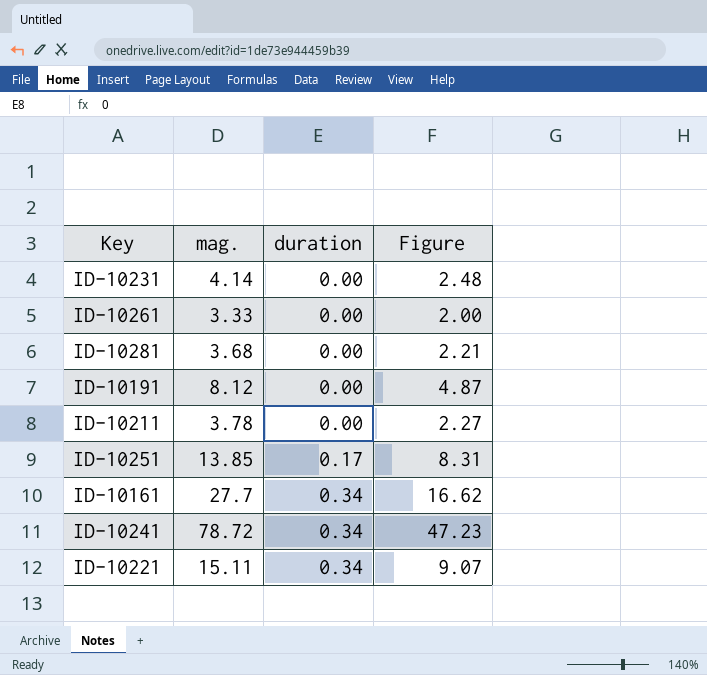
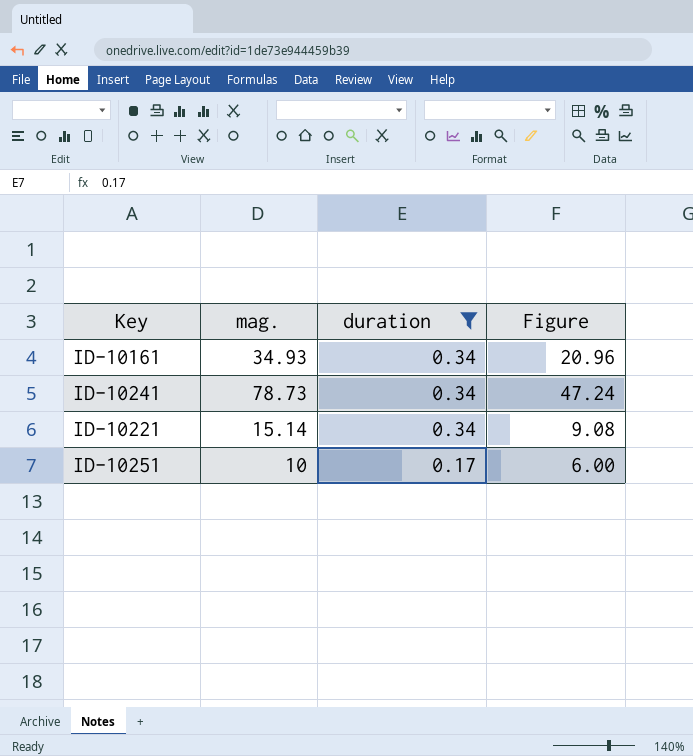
filter: none -> duration != 0.00
row order: duration ascending -> duration descending
ID-10161 | mag.: 27.7 -> 34.93
ID-10161 | Figure: 16.62 -> 20.96
ID-10241 | mag.: 78.72 -> 78.73
ID-10241 | Figure: 47.23 -> 47.24
ID-10221 | mag.: 15.11 -> 15.14
ID-10221 | Figure: 9.07 -> 9.08
ID-10251 | mag.: 13.85 -> 10
ID-10251 | Figure: 8.31 -> 6.00

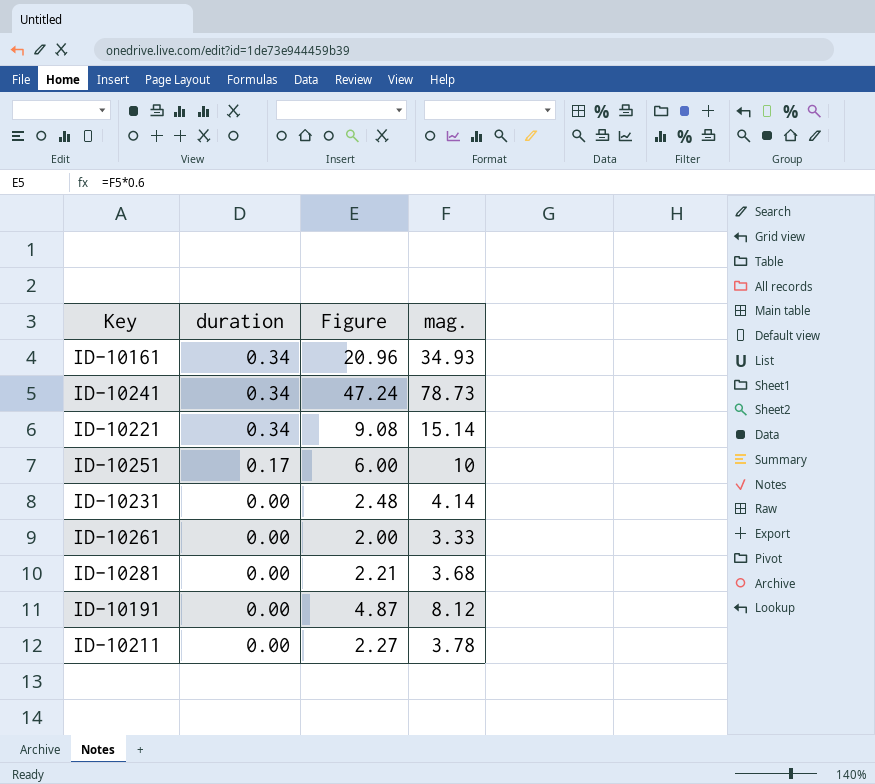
filter: duration != 0.00 -> none
column mag. | position: 2 -> 4

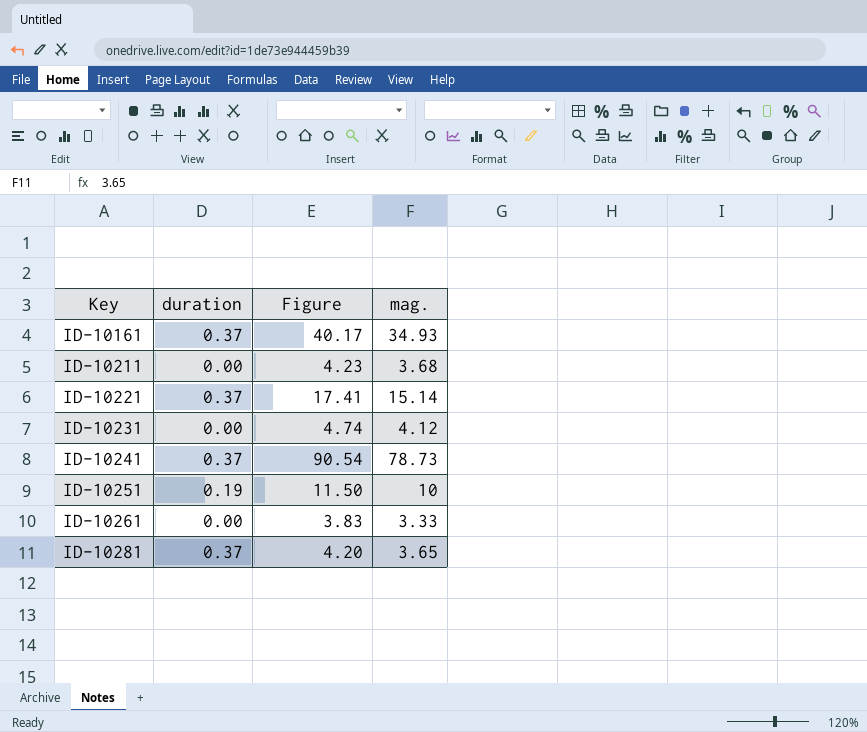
row order: duration descending -> Key ascending
column Figure | formula: [mag.] * 0.6 -> [mag.] * 1.15
row ID-10191: 0.00 | 4.87 | 8.12 -> none
ID-10161 | duration: 0.34 -> 0.37
ID-10211 | mag.: 3.78 -> 3.68
ID-10221 | duration: 0.34 -> 0.37
ID-10231 | mag.: 4.14 -> 4.12
ID-10241 | duration: 0.34 -> 0.37
ID-10251 | duration: 0.17 -> 0.19
ID-10281 | duration: 0.00 -> 0.37
ID-10281 | mag.: 3.68 -> 3.65

